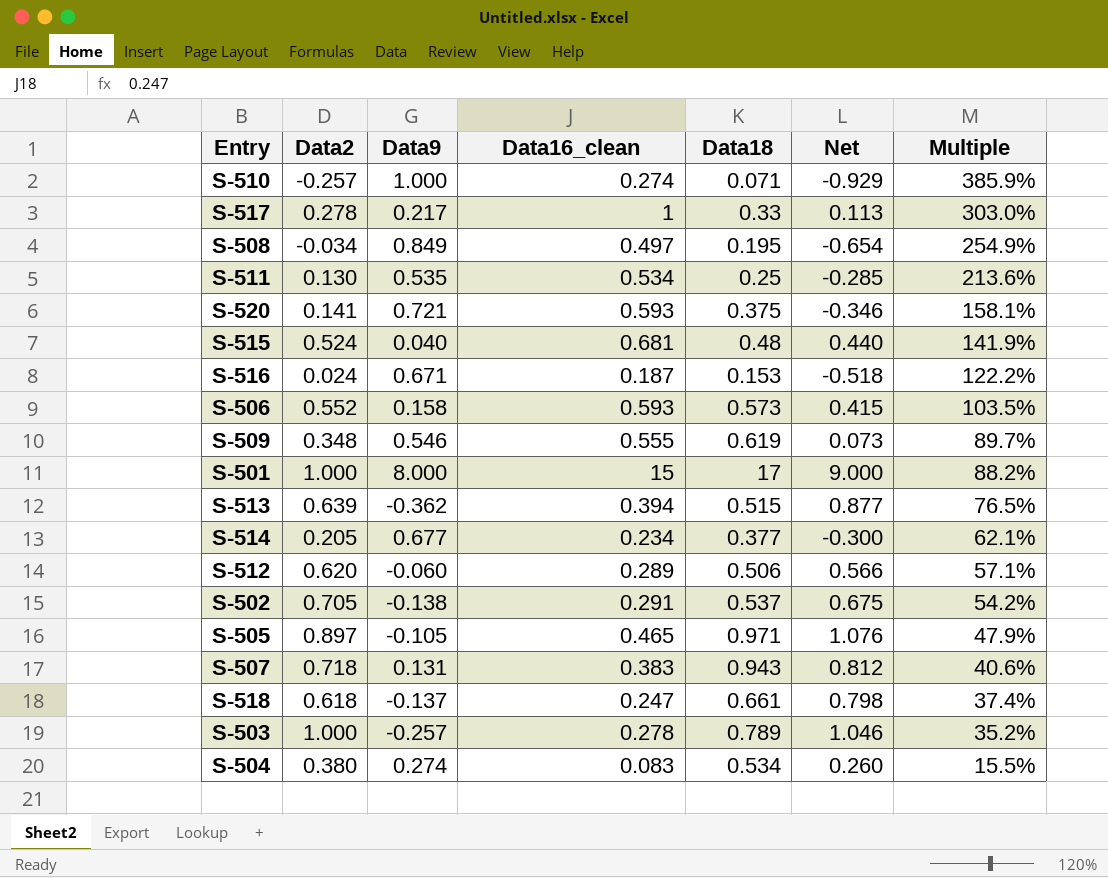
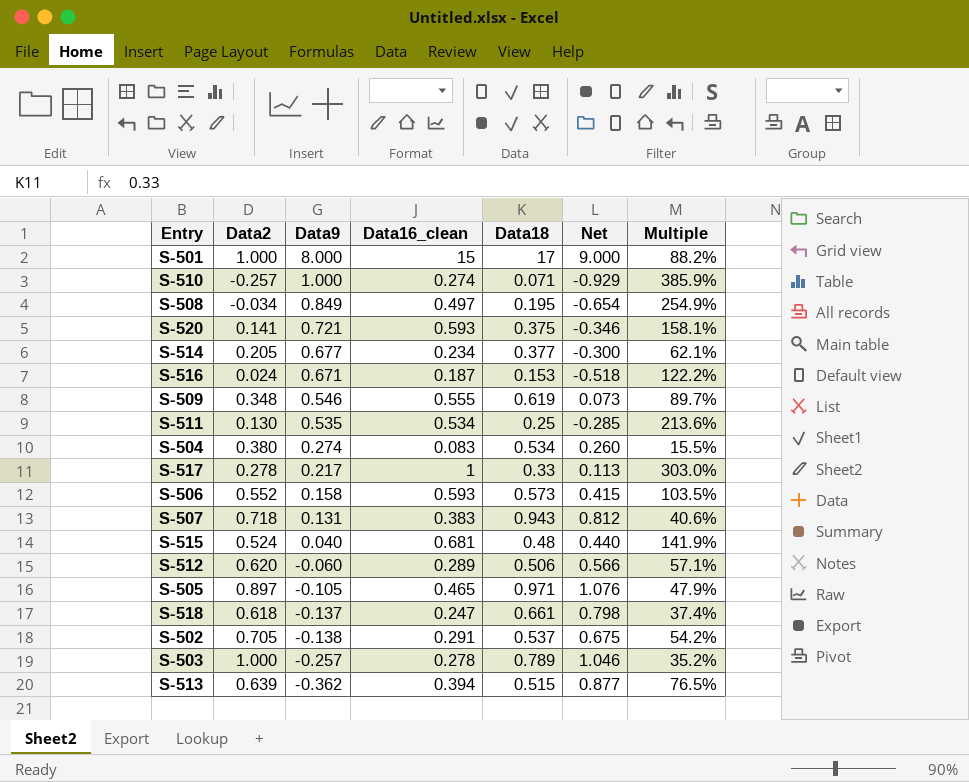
row order: Multiple descending -> Data9 descending

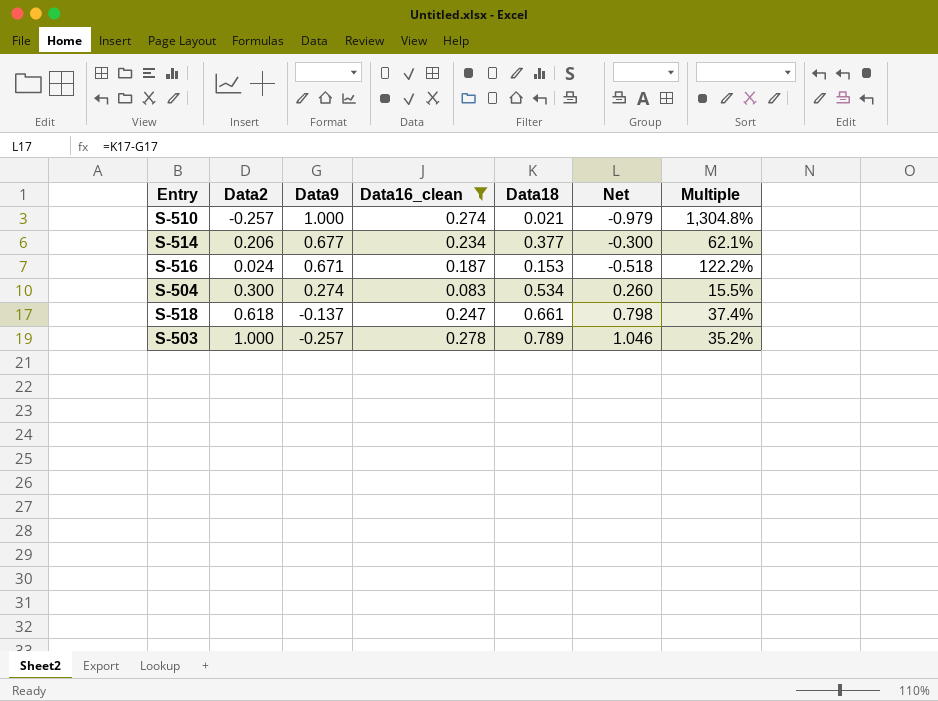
filter: none -> Data16_clean <= 0.278
S-510 | Data18: 0.071 -> 0.021
S-510 | Net: -0.929 -> -0.979
S-510 | Multiple: 385.9% -> 1,304.8%
S-514 | Data2: 0.205 -> 0.206
S-504 | Data2: 0.380 -> 0.300

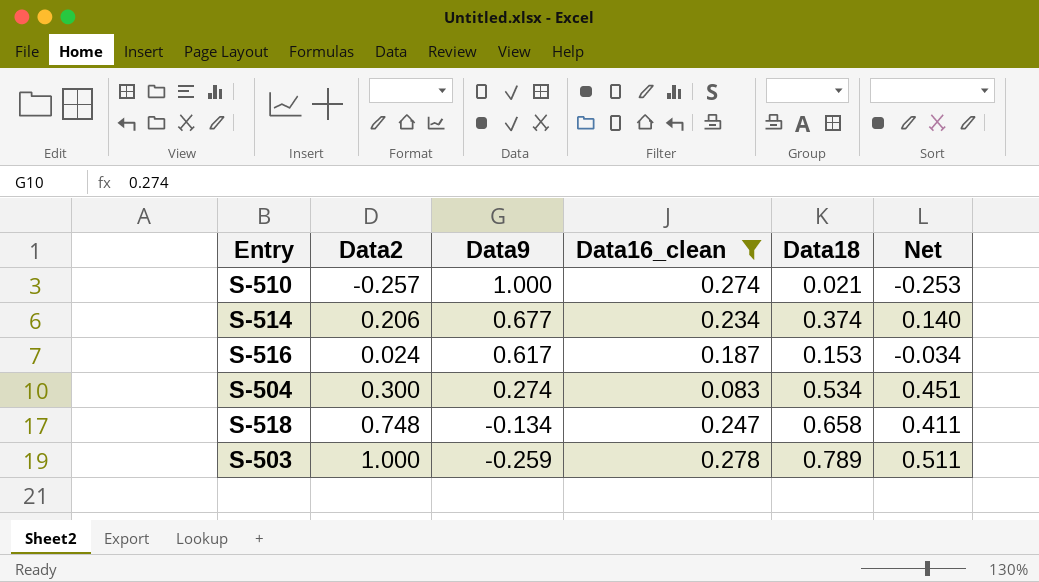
column Multiple | formula: [Data16_clean] / [Data18] -> none
column Net | formula: [Data18] - [Data9] -> [Data18] - [Data16_clean]
S-514 | Data18: 0.377 -> 0.374
S-516 | Data9: 0.671 -> 0.617
S-518 | Data2: 0.618 -> 0.748
S-518 | Data9: -0.137 -> -0.134
S-518 | Data18: 0.661 -> 0.658
S-503 | Data9: -0.257 -> -0.259

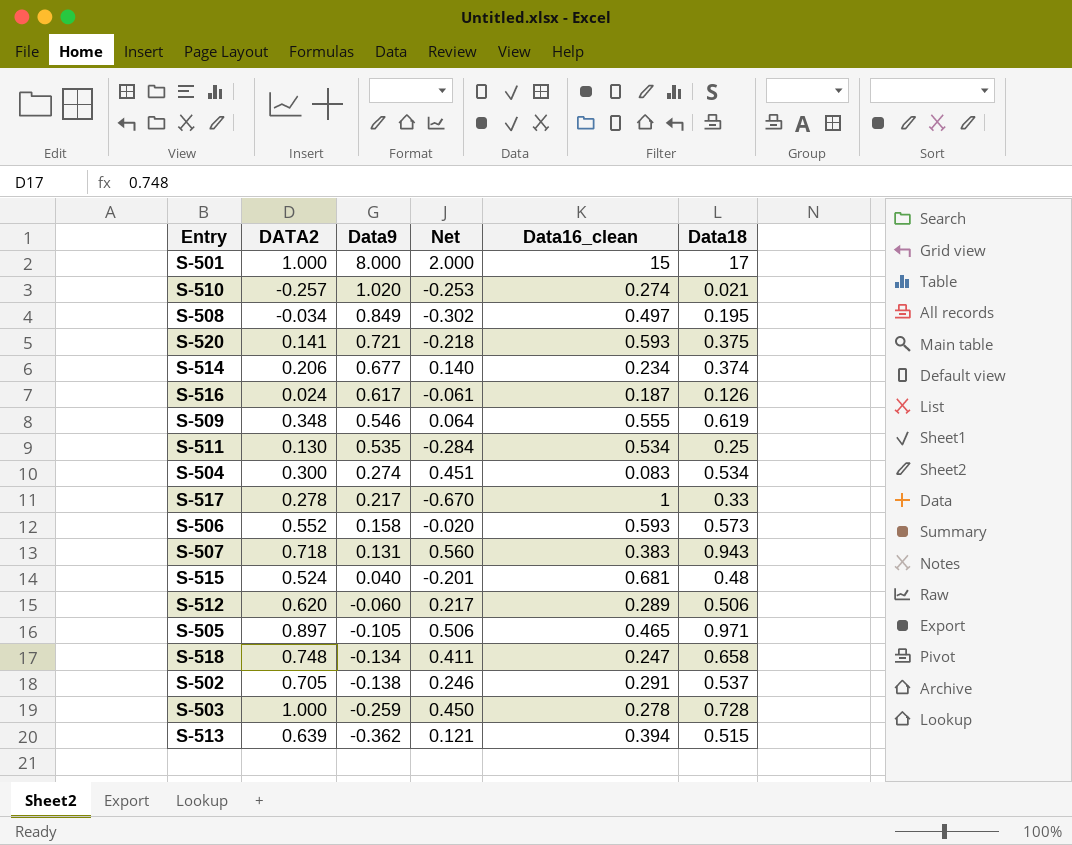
filter: Data16_clean <= 0.278 -> none
column name: Data2 -> DATA2
column Net | position: 6 -> 4
S-510 | Data9: 1.000 -> 1.020
S-516 | Net: -0.034 -> -0.061
S-516 | Data18: 0.153 -> 0.126
S-503 | Net: 0.511 -> 0.450
S-503 | Data18: 0.789 -> 0.728

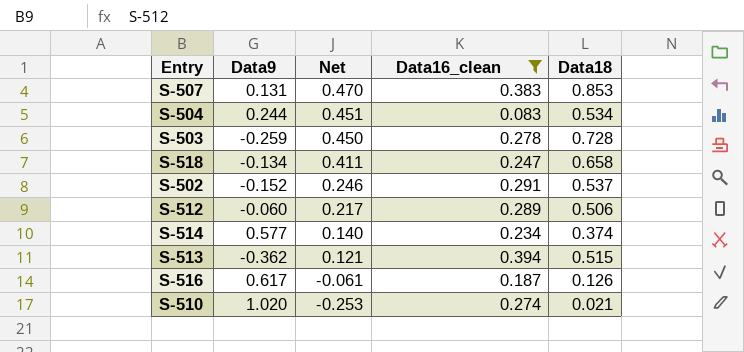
filter: none -> Data16_clean <= 0.394
row order: Data9 descending -> Net descending
column DATA2 | position: 2 -> none
S-507 | Net: 0.560 -> 0.470
S-507 | Data18: 0.943 -> 0.853
S-504 | Data9: 0.274 -> 0.244
S-502 | Data9: -0.138 -> -0.152
S-514 | Data9: 0.677 -> 0.577

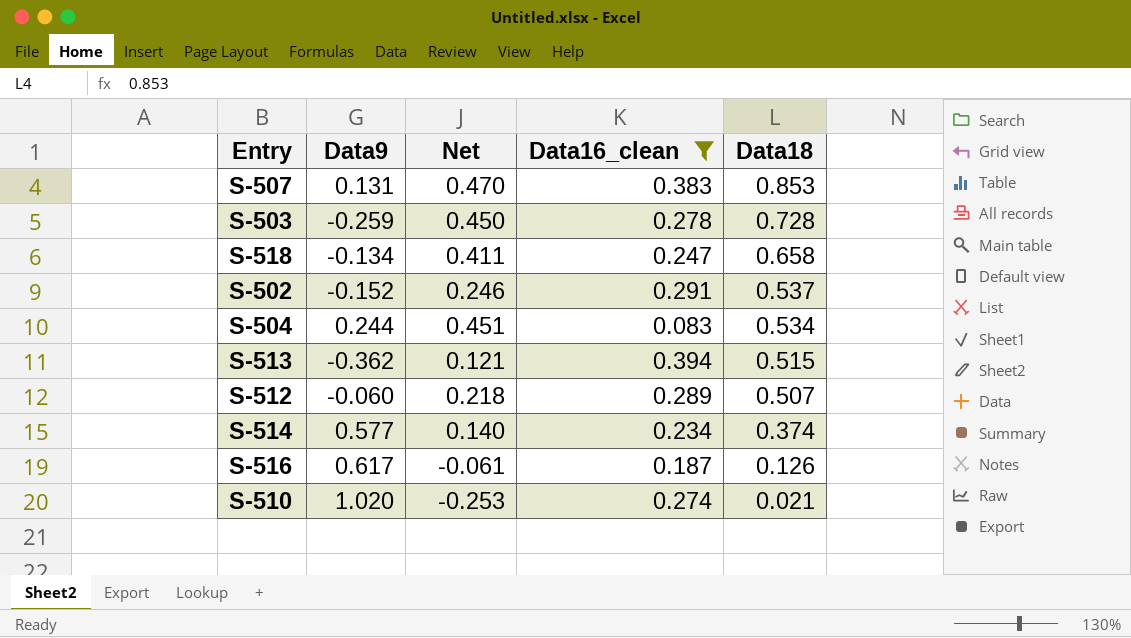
row order: Net descending -> Data18 descending
S-512 | Net: 0.217 -> 0.218
S-512 | Data18: 0.506 -> 0.507

